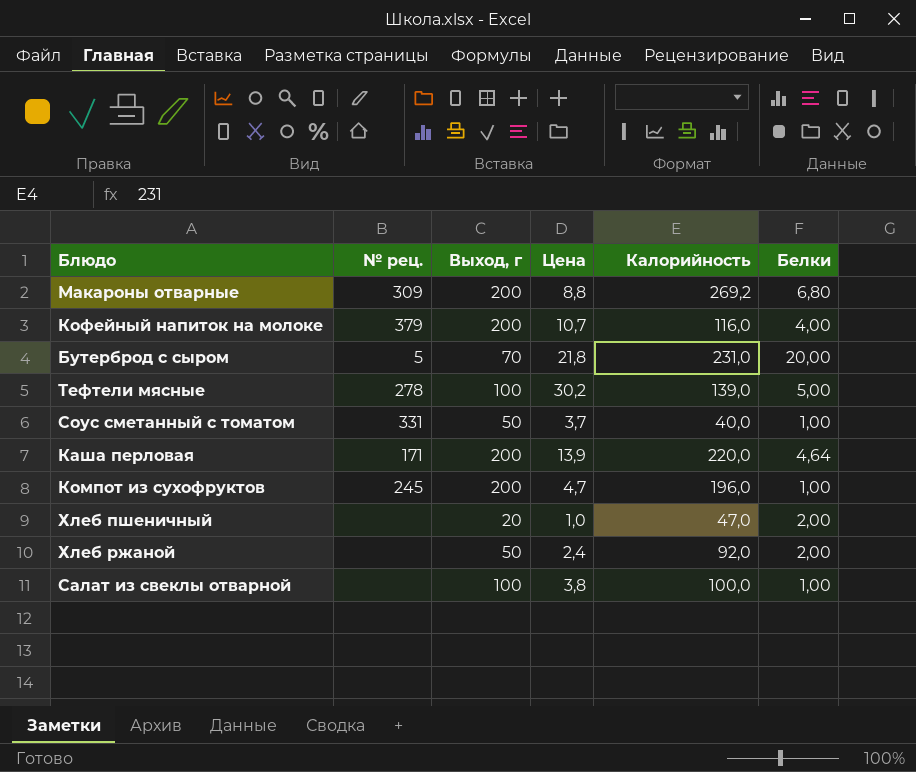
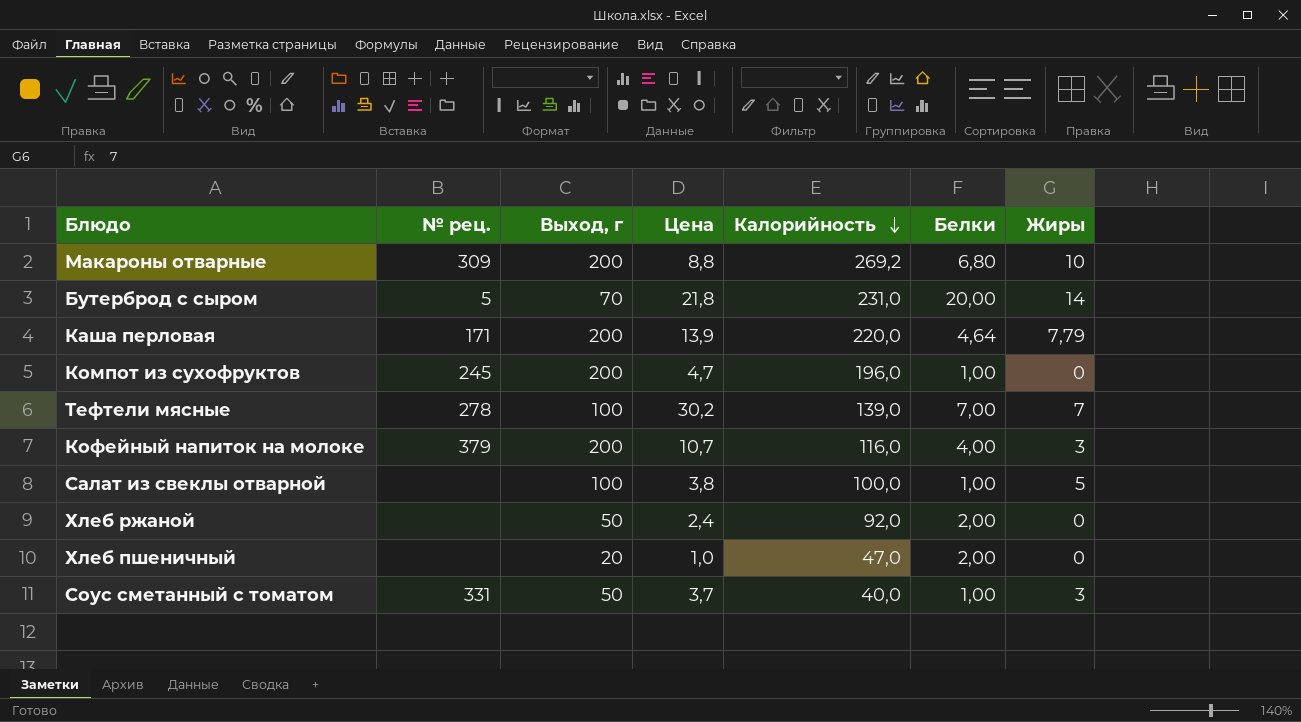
row order: none -> Калорийность descending
column Жиры | position: none -> 7
Тефтели мясные | Белки: 5,00 -> 7,00

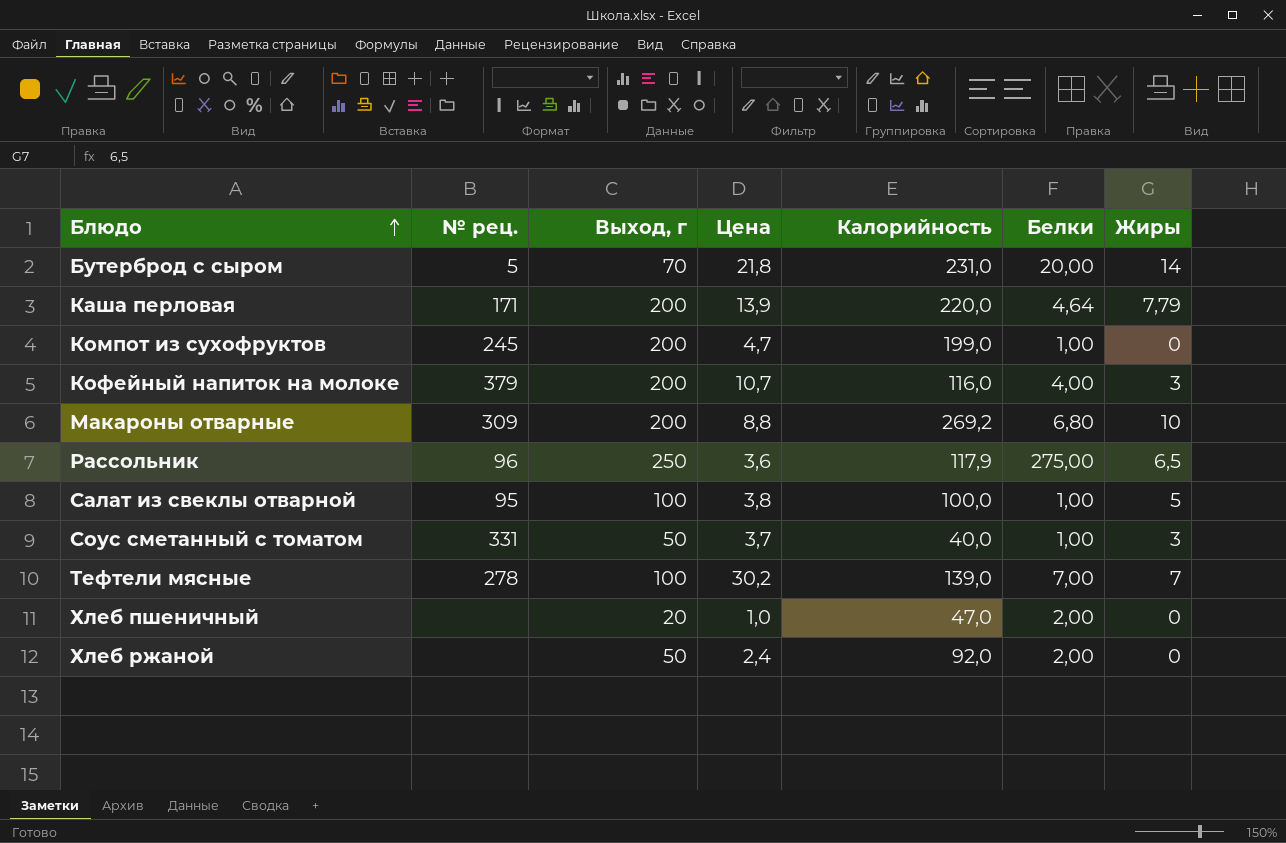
row order: Калорийность descending -> Блюдо ascending
Компот из сухофруктов | Калорийность: 196,0 -> 199,0
row Рассольник: none -> 96 | 250 | 3,6 | 117,9 | 275,00 | 6,5
Салат из свеклы отварной | № рец.: none -> 95

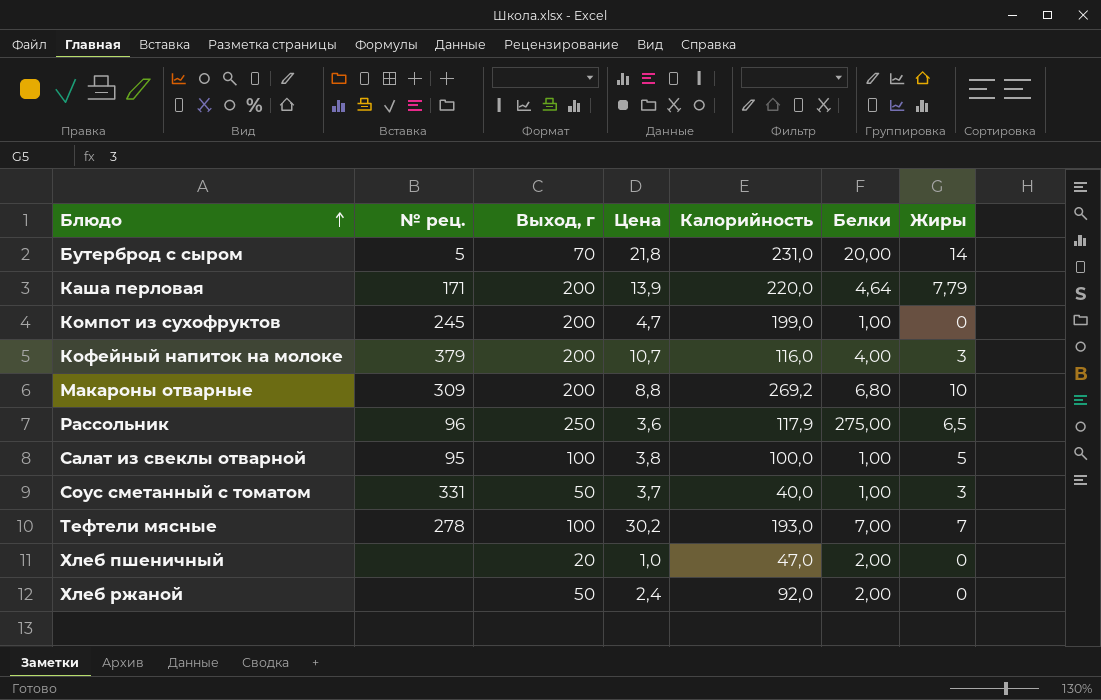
Тефтели мясные | Калорийность: 139,0 -> 193,0

